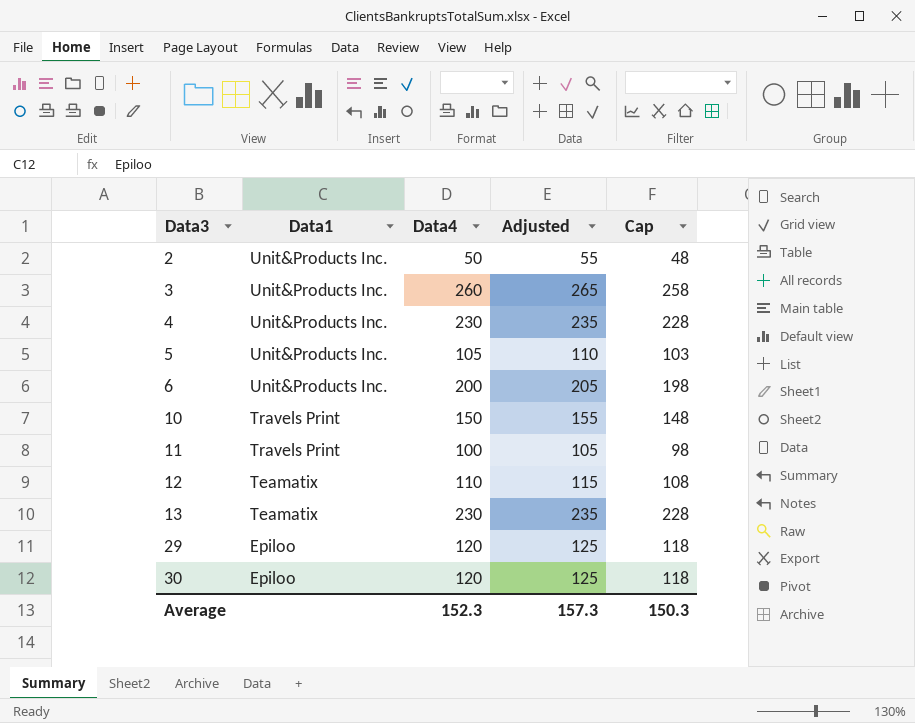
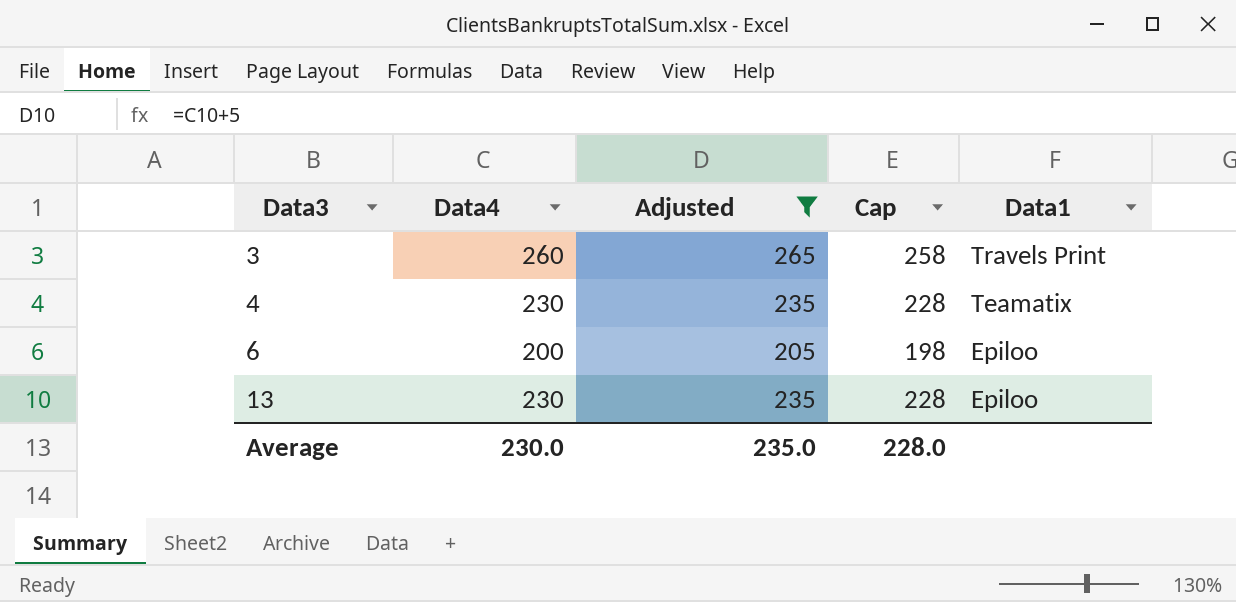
filter: none -> Adjusted >= 205
column Data1 | position: 2 -> 5
3 | Data1: Unit&Products Inc. -> Travels Print
4 | Data1: Unit&Products Inc. -> Teamatix
6 | Data1: Unit&Products Inc. -> Epiloo
13 | Data1: Teamatix -> Epiloo
Average | Data4: 152.3 -> 230.0
Average | Adjusted: 157.3 -> 235.0
Average | Cap: 150.3 -> 228.0

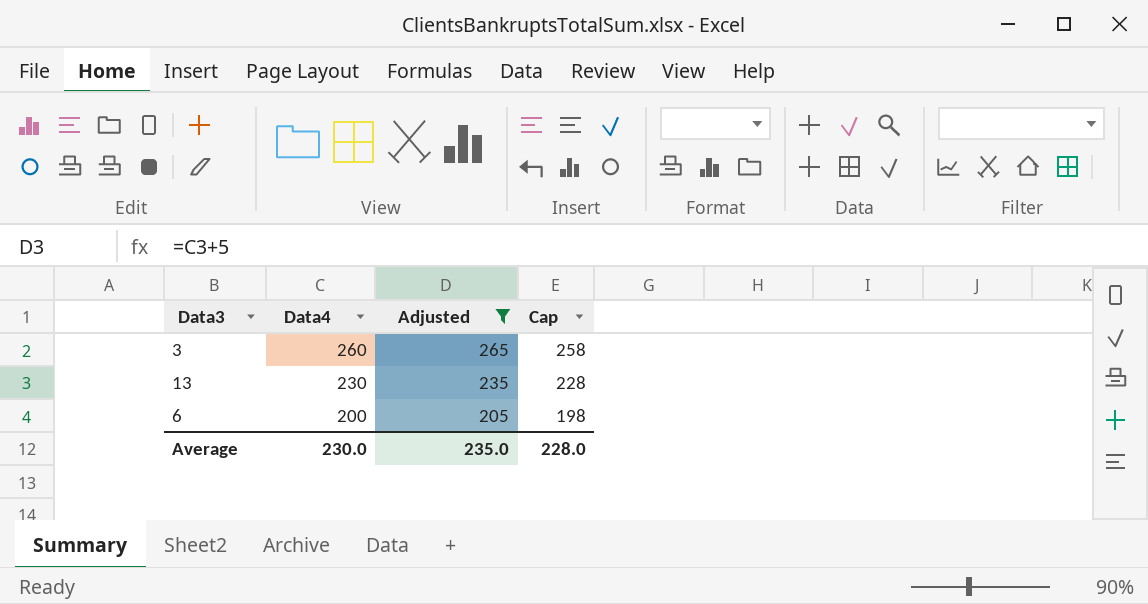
row order: Data3 ascending -> Data4 descending
column Data1 | position: 5 -> none
row 4: 230 | 235 | 228 | Teamatix -> none

